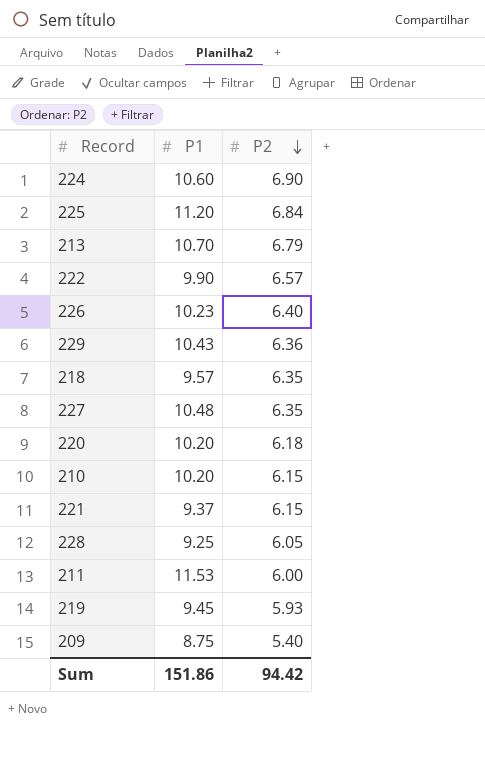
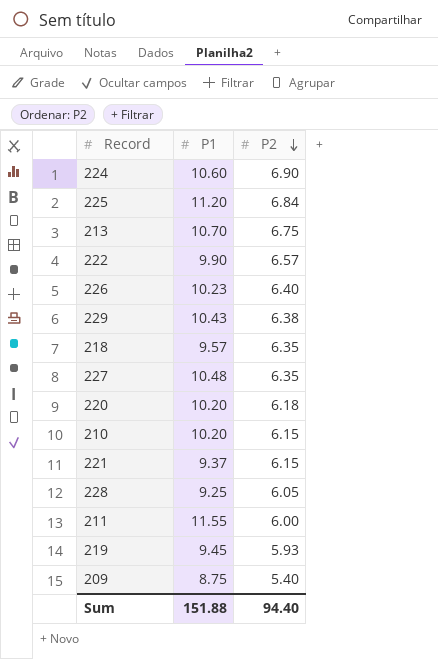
213 | P2: 6.79 -> 6.75
229 | P2: 6.36 -> 6.38
211 | P1: 11.53 -> 11.55
Sum | P1: 151.86 -> 151.88
Sum | P2: 94.42 -> 94.40

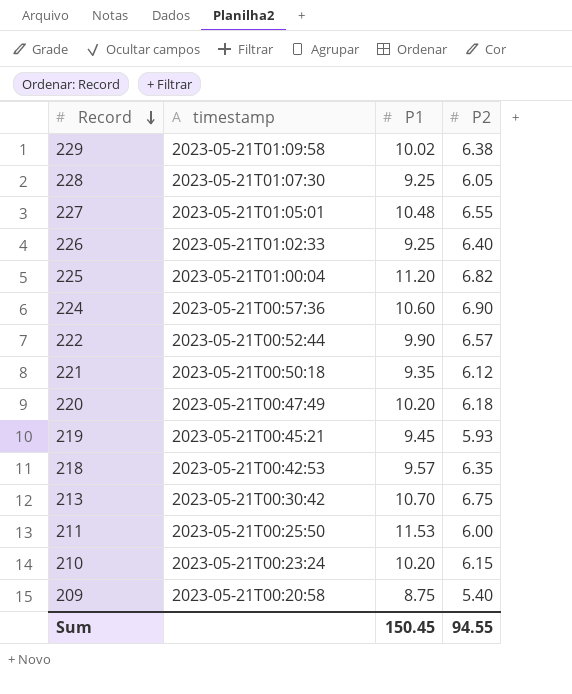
row order: P2 descending -> Record descending
column timestamp | position: none -> 2
229 | P1: 10.43 -> 10.02
227 | P2: 6.35 -> 6.55
226 | P1: 10.23 -> 9.25
225 | P2: 6.84 -> 6.82
221 | P1: 9.37 -> 9.35
221 | P2: 6.15 -> 6.12
211 | P1: 11.55 -> 11.53
Sum | P1: 151.88 -> 150.45
Sum | P2: 94.40 -> 94.55

